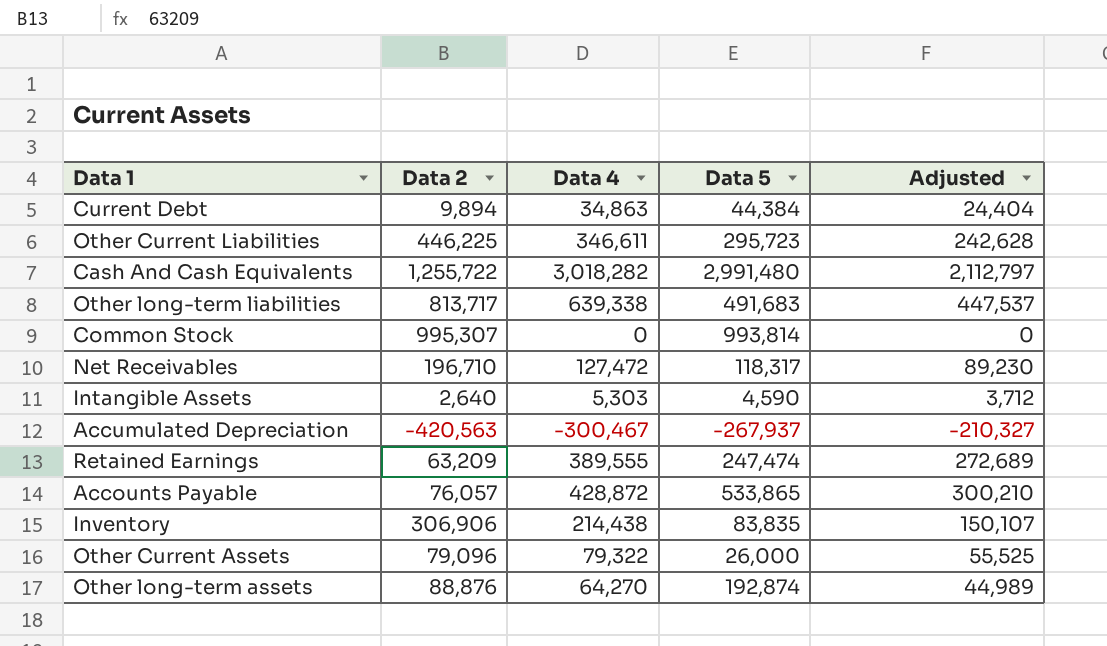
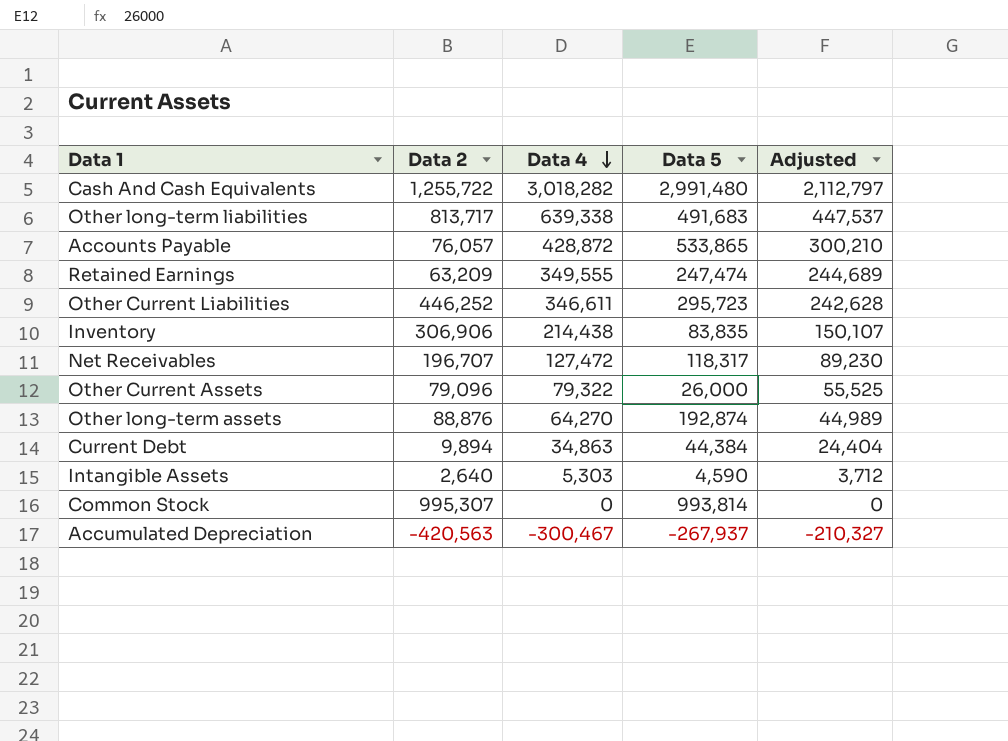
row order: none -> Data 4 descending
Retained Earnings | Data 4: 389,555 -> 349,555
Retained Earnings | Adjusted: 272,689 -> 244,689
Other Current Liabilities | Data 2: 446,225 -> 446,252
Net Receivables | Data 2: 196,710 -> 196,707

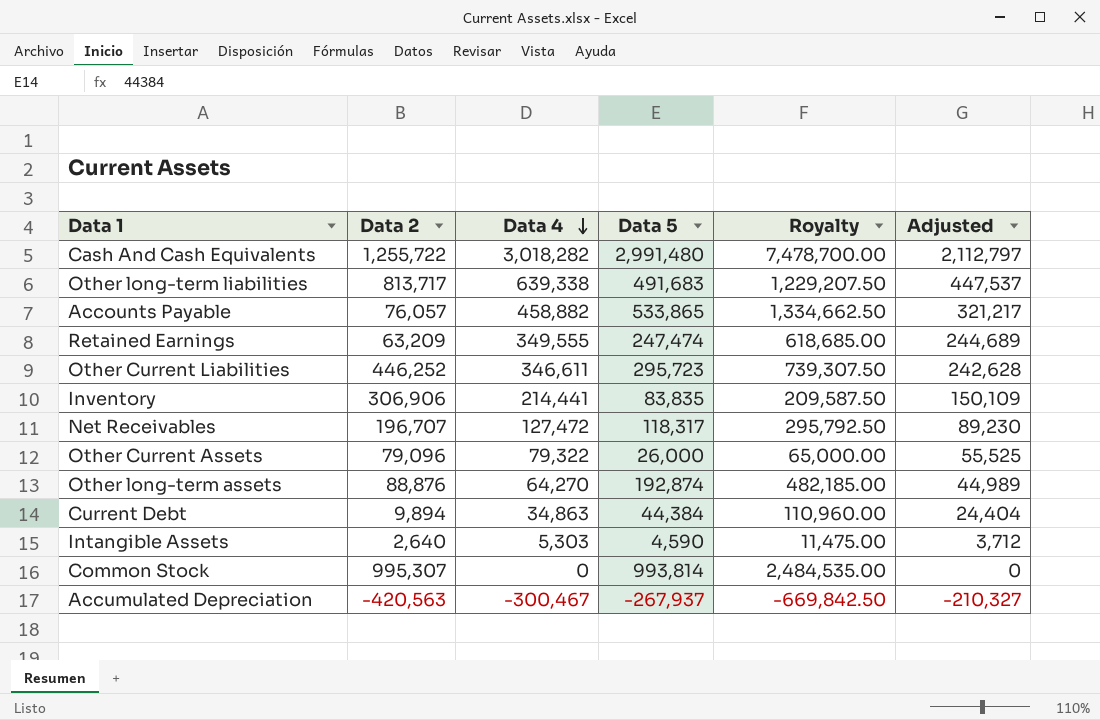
column Royalty | formula: none -> [Data 5] * 2.5
Accounts Payable | Data 4: 428,872 -> 458,882
Accounts Payable | Adjusted: 300,210 -> 321,217
Inventory | Data 4: 214,438 -> 214,441
Inventory | Adjusted: 150,107 -> 150,109

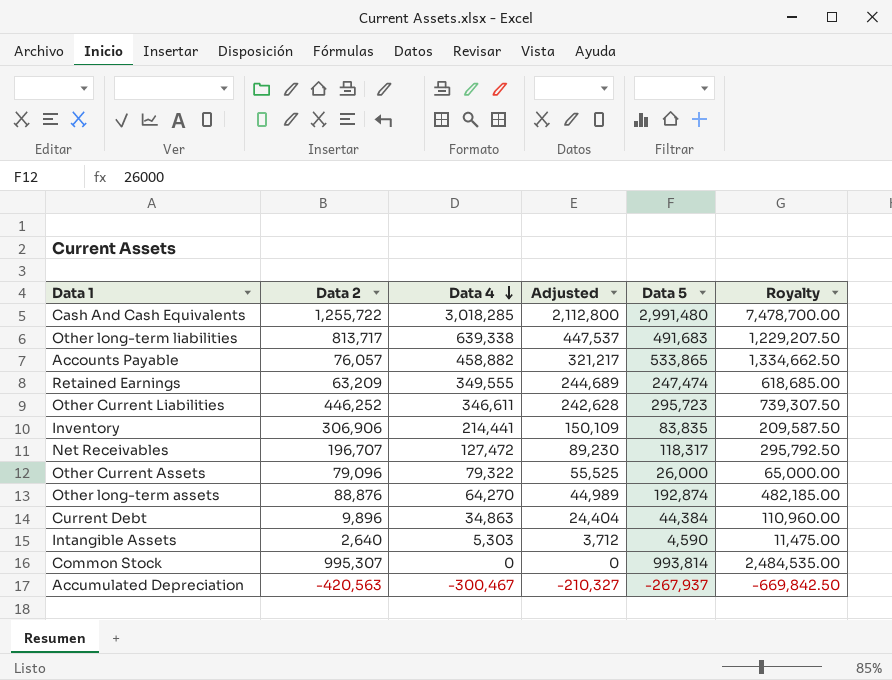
column Adjusted | position: 6 -> 4
Cash And Cash Equivalents | Data 4: 3,018,282 -> 3,018,285
Cash And Cash Equivalents | Adjusted: 2,112,797 -> 2,112,800
Current Debt | Data 2: 9,894 -> 9,896

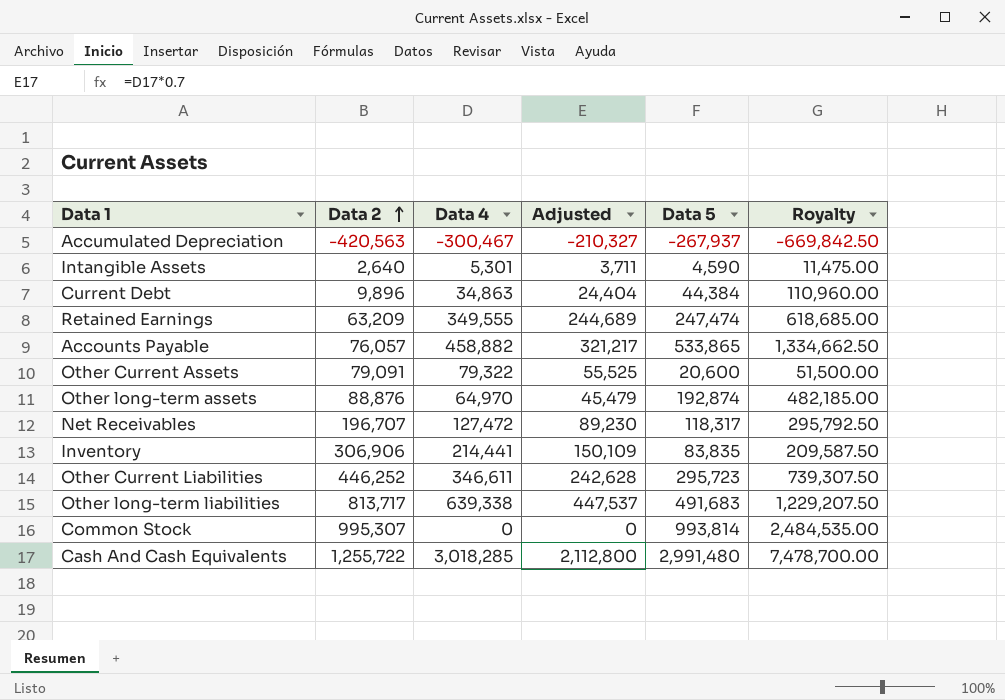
row order: Data 4 descending -> Data 2 ascending
Intangible Assets | Data 4: 5,303 -> 5,301
Intangible Assets | Adjusted: 3,712 -> 3,711
Other Current Assets | Data 2: 79,096 -> 79,091
Other Current Assets | Data 5: 26,000 -> 20,600
Other Current Assets | Royalty: 65,000.00 -> 51,500.00
Other long-term assets | Data 4: 64,270 -> 64,970
Other long-term assets | Adjusted: 44,989 -> 45,479

